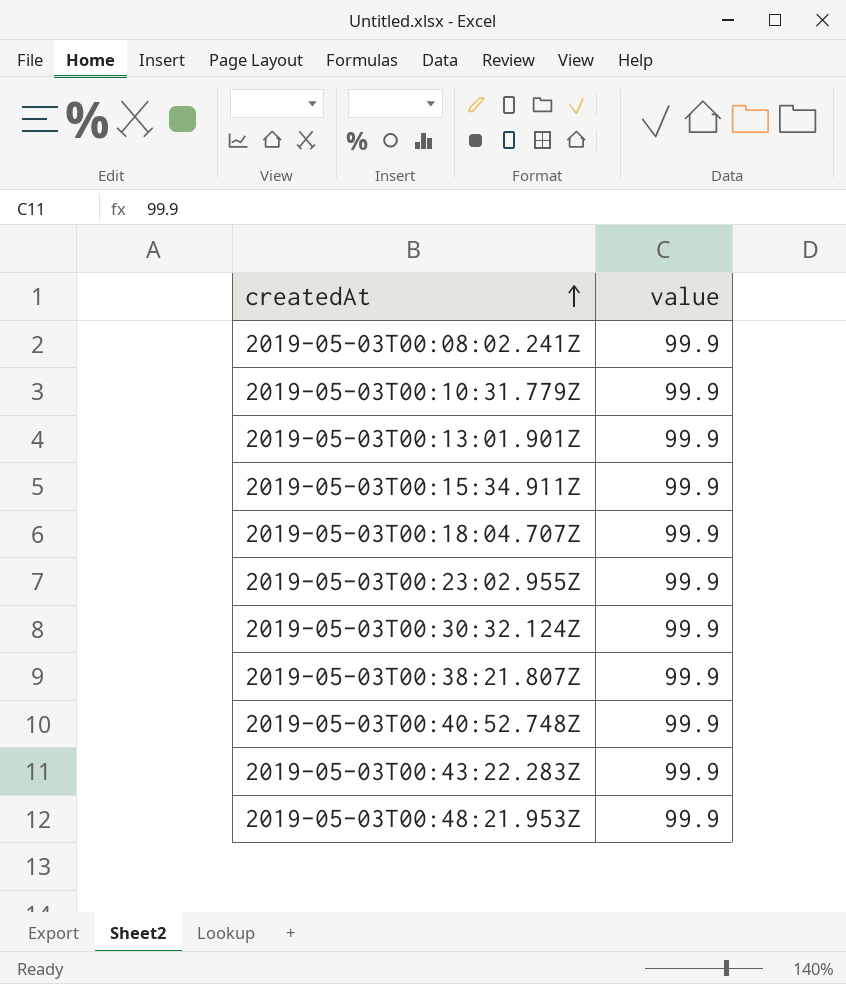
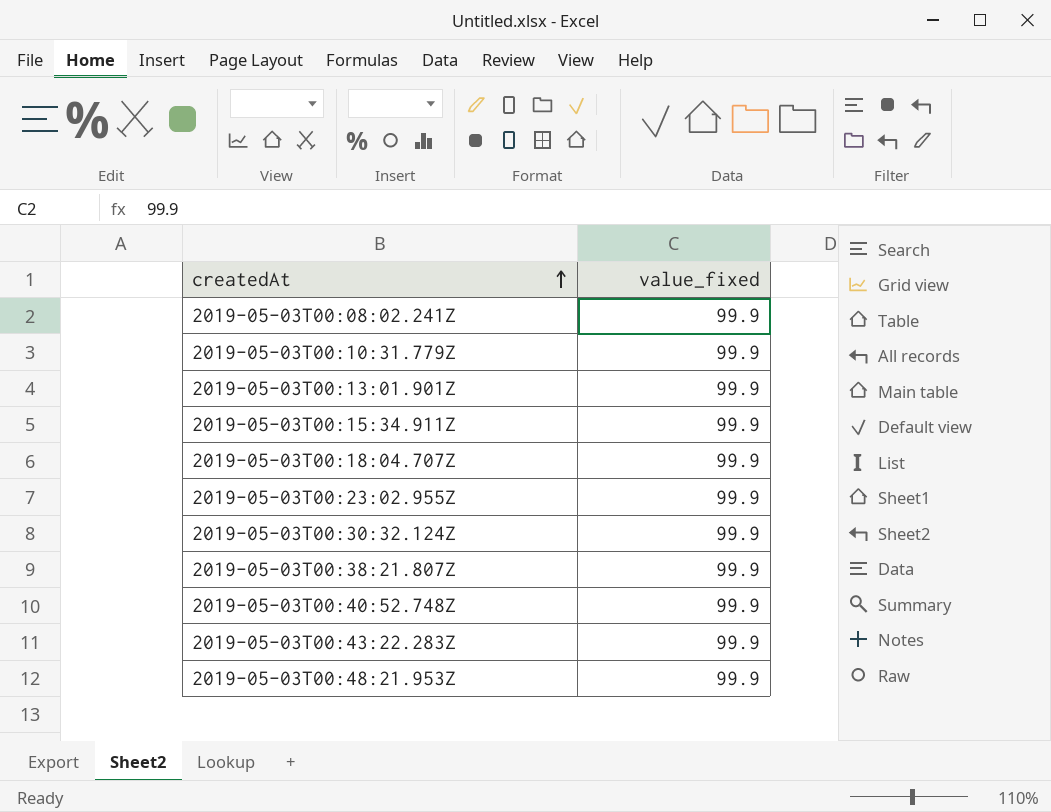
column name: value -> value_fixed

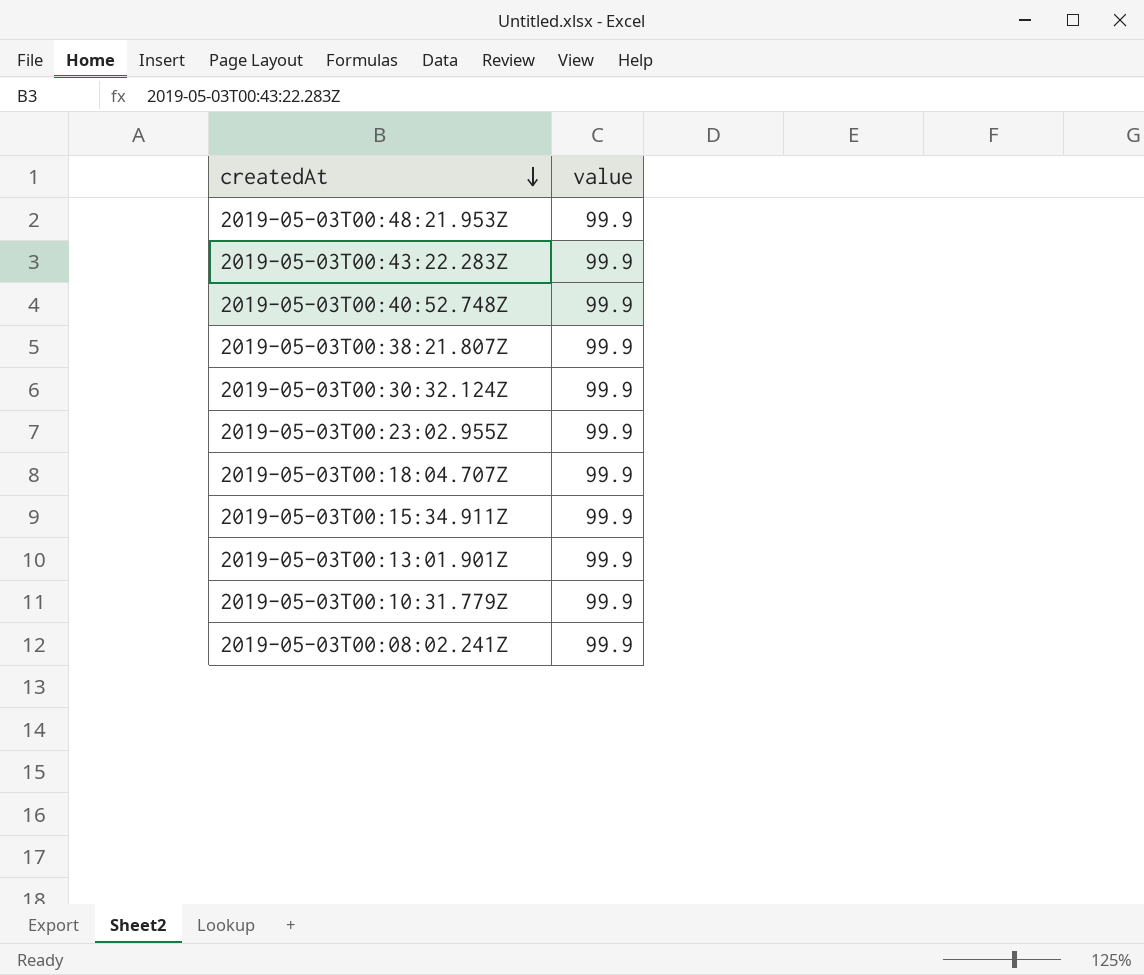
row order: createdAt ascending -> createdAt descending
column name: value_fixed -> value

